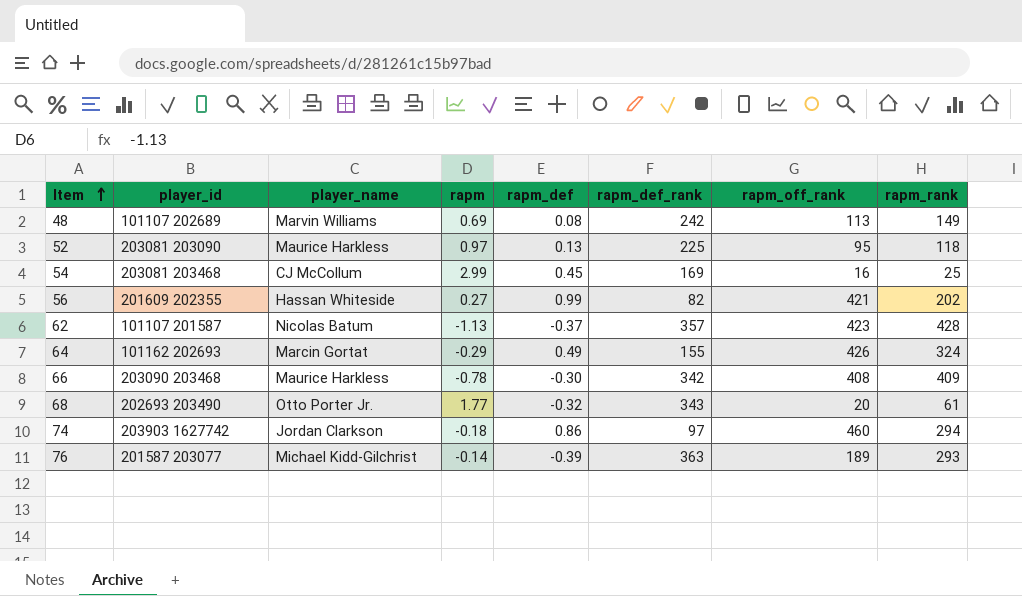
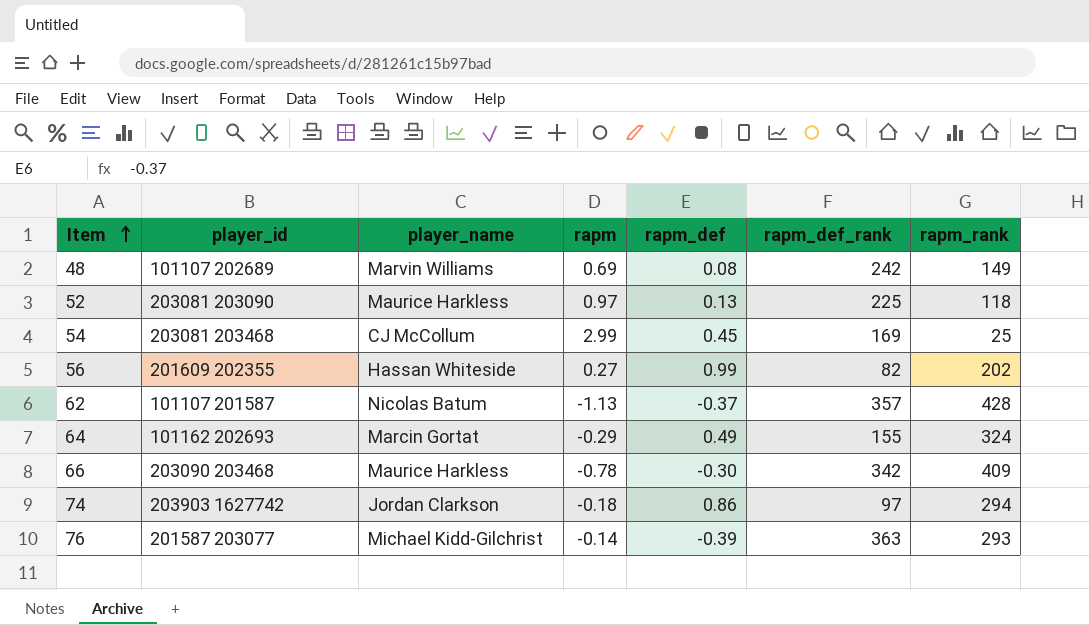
column rapm_off_rank | position: 7 -> none
row 68: 202693 203490 | Otto Porter Jr. | 1.77 | -0.32 | 343 | 20 | 61 -> none

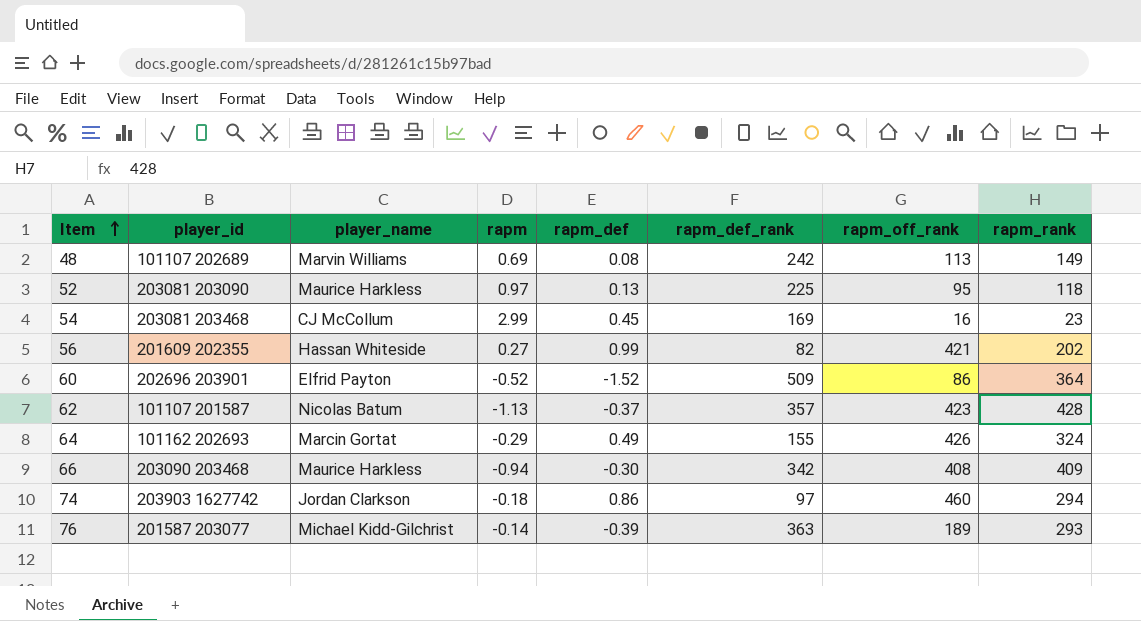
column rapm_off_rank | position: none -> 7
54 | rapm_rank: 25 -> 23
row 60: none -> 202696 203901 | Elfrid Payton | -0.52 | -1.52 | 509 | 86 | 364
66 | rapm: -0.78 -> -0.94

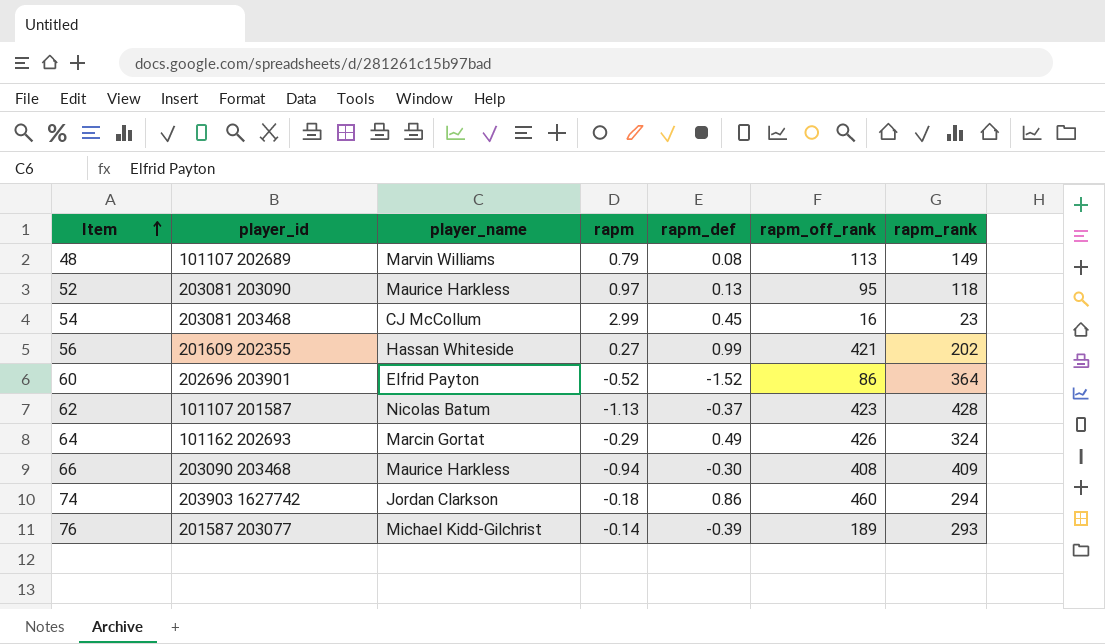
column rapm_def_rank | position: 6 -> none
48 | rapm: 0.69 -> 0.79

